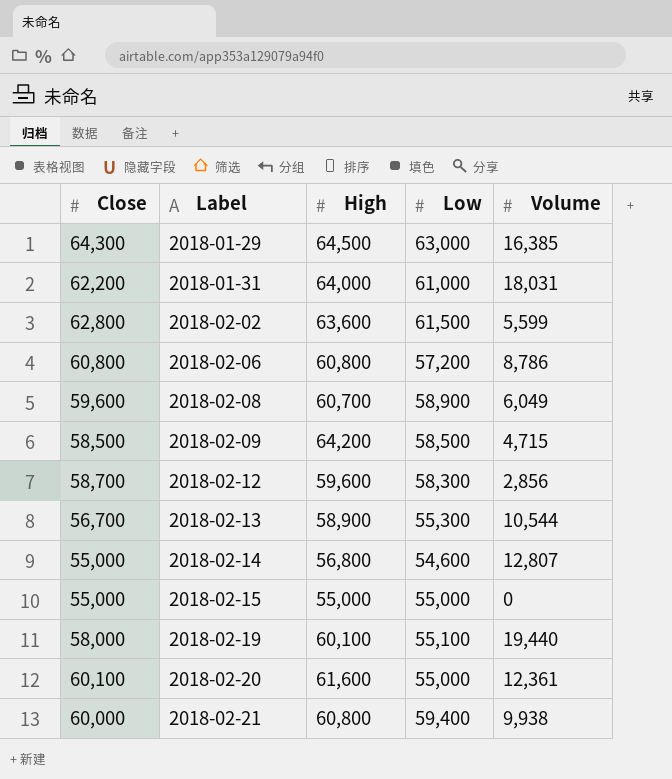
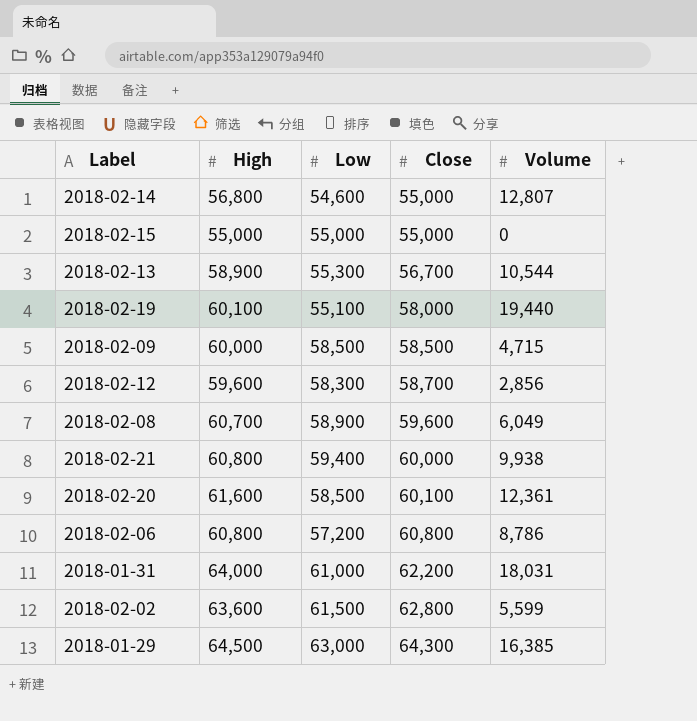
row order: Label ascending -> Close ascending
column Close | position: 1 -> 4
2018-02-09 | High: 64,200 -> 60,000
2018-02-20 | Low: 55,000 -> 58,500

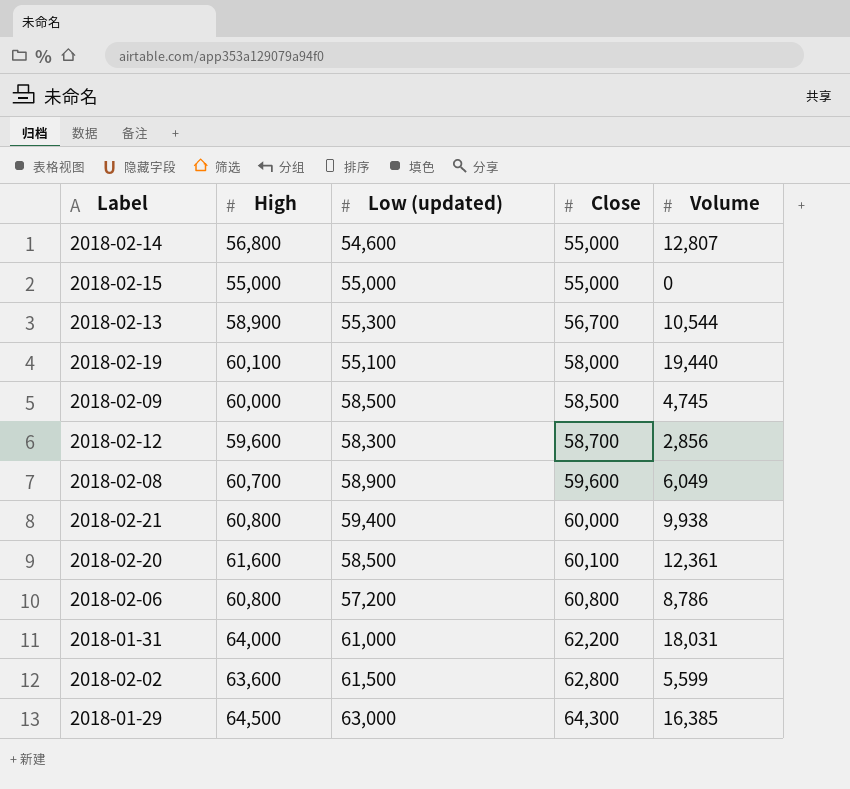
column name: Low -> Low (updated)
2018-02-09 | Volume: 4,715 -> 4,745

